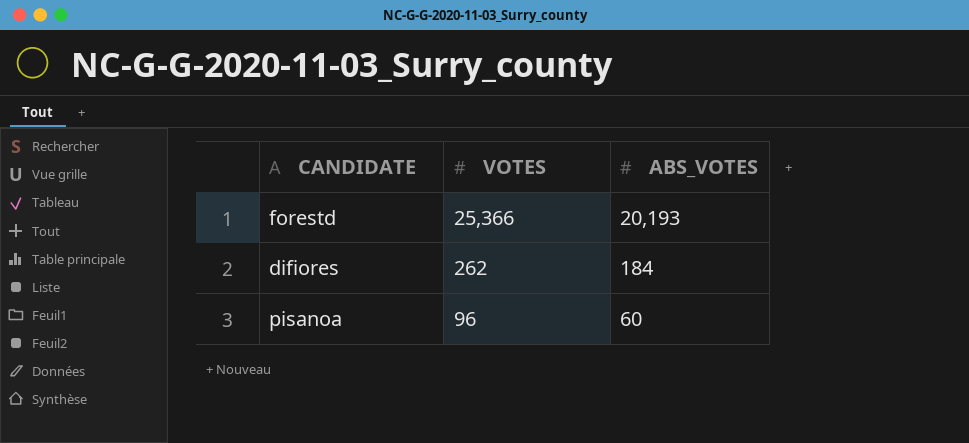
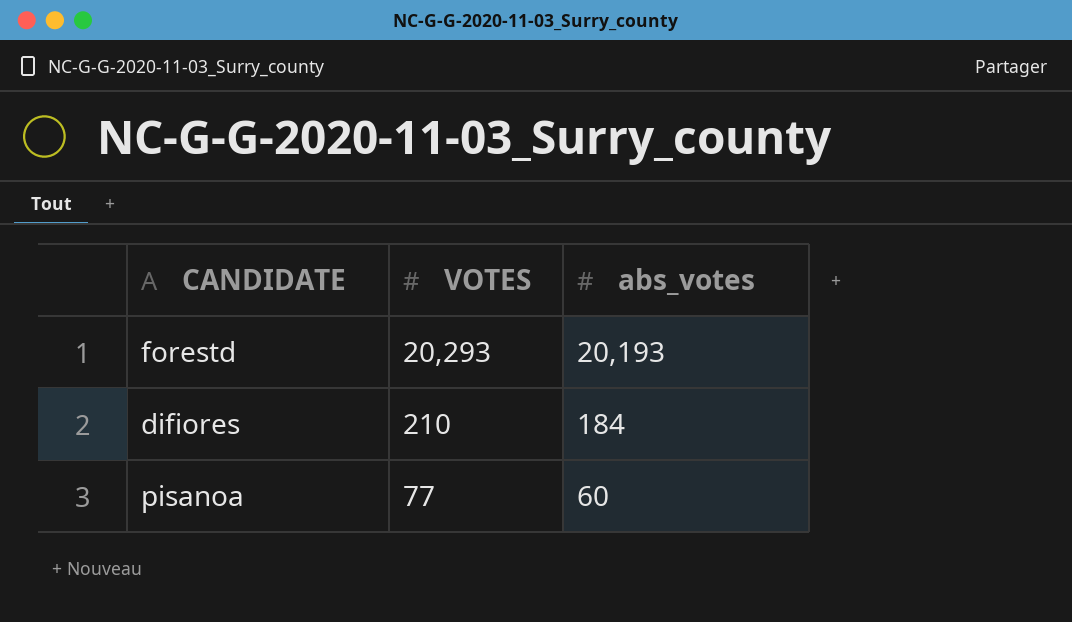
column name: ABS_VOTES -> abs_votes
forestd | VOTES: 25,366 -> 20,293
difiores | VOTES: 262 -> 210
pisanoa | VOTES: 96 -> 77

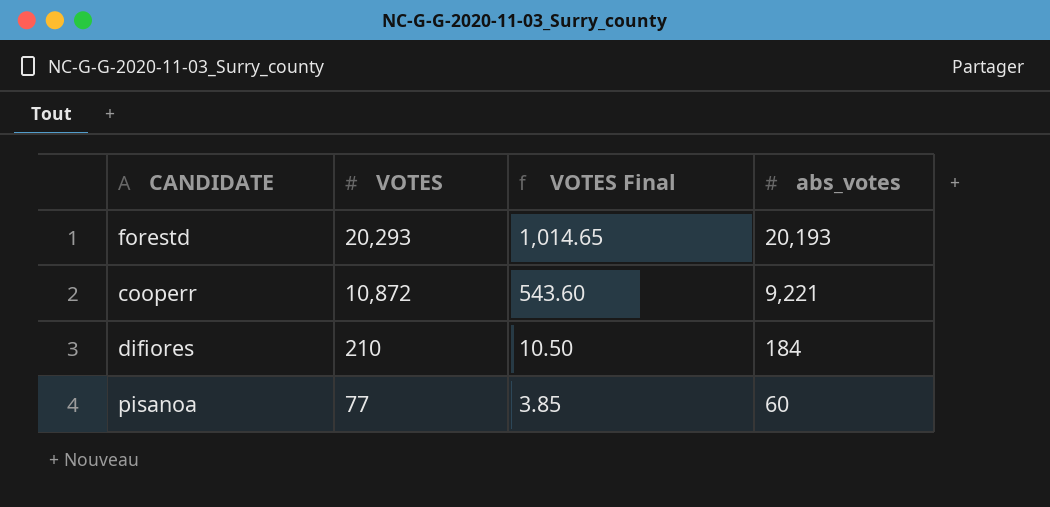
column VOTES Final | formula: none -> [VOTES] * 0.05
row cooperr: none -> 10,872 | 543.60 | 9,221

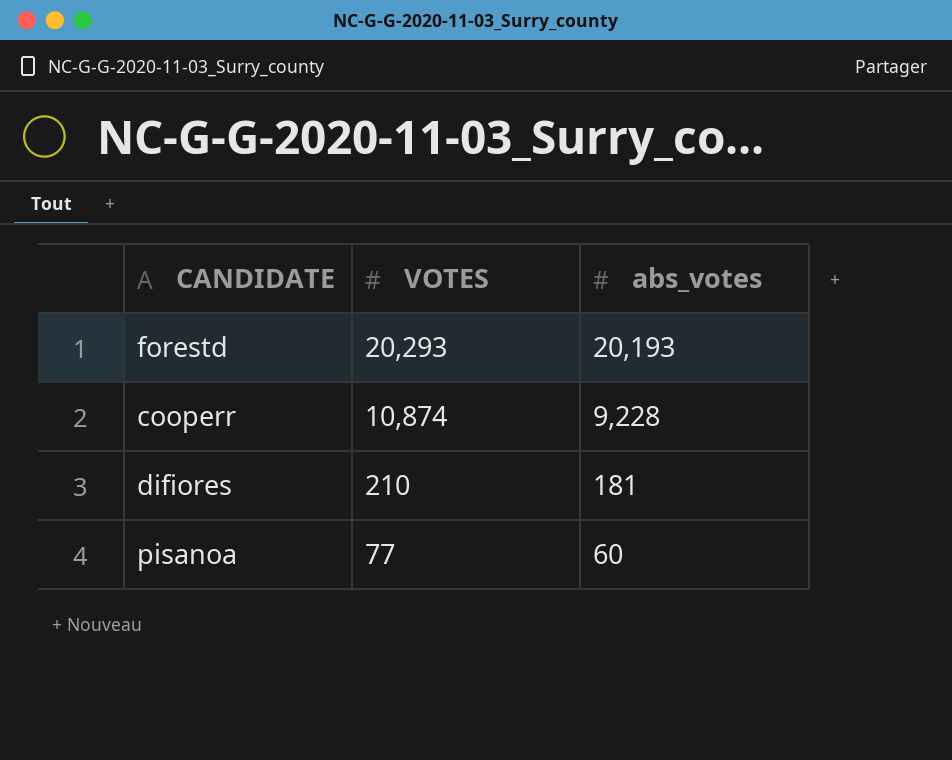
column VOTES Final | formula: [VOTES] * 0.05 -> none
cooperr | VOTES: 10,872 -> 10,874
cooperr | abs_votes: 9,221 -> 9,228
difiores | abs_votes: 184 -> 181

